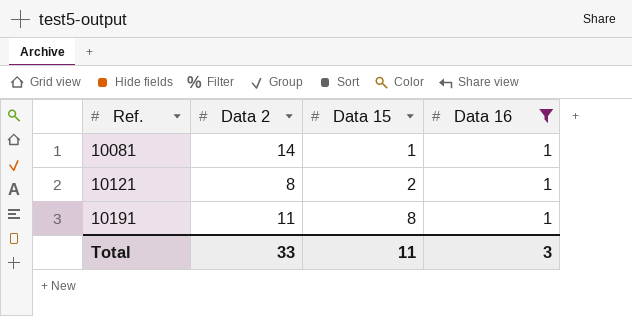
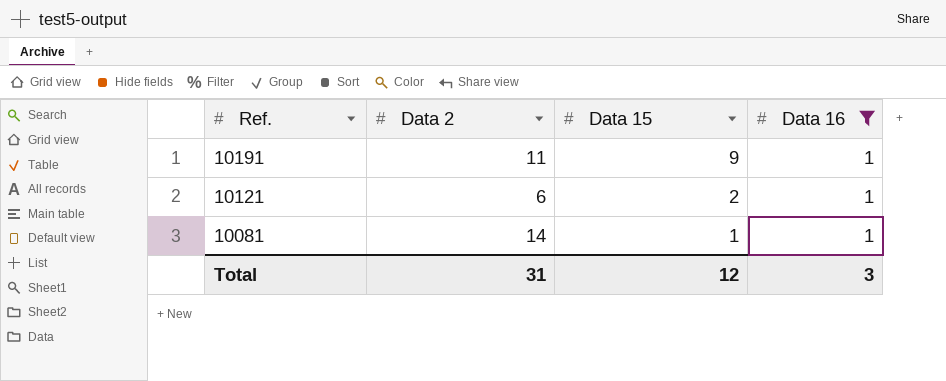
row order: Ref. ascending -> Ref. descending
10191 | Data 15: 8 -> 9
10121 | Data 2: 8 -> 6
Total | Data 2: 33 -> 31
Total | Data 15: 11 -> 12

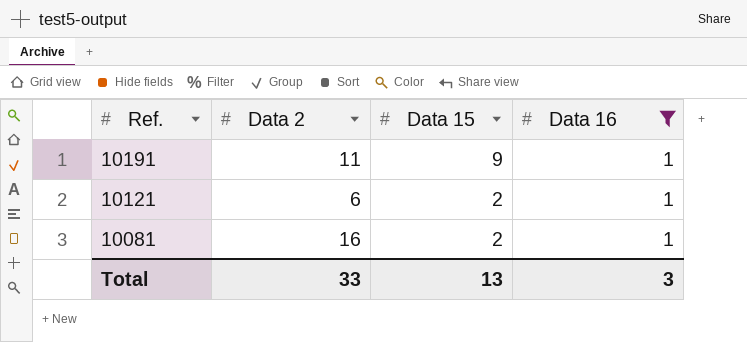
10081 | Data 2: 14 -> 16
10081 | Data 15: 1 -> 2
Total | Data 2: 31 -> 33
Total | Data 15: 12 -> 13

